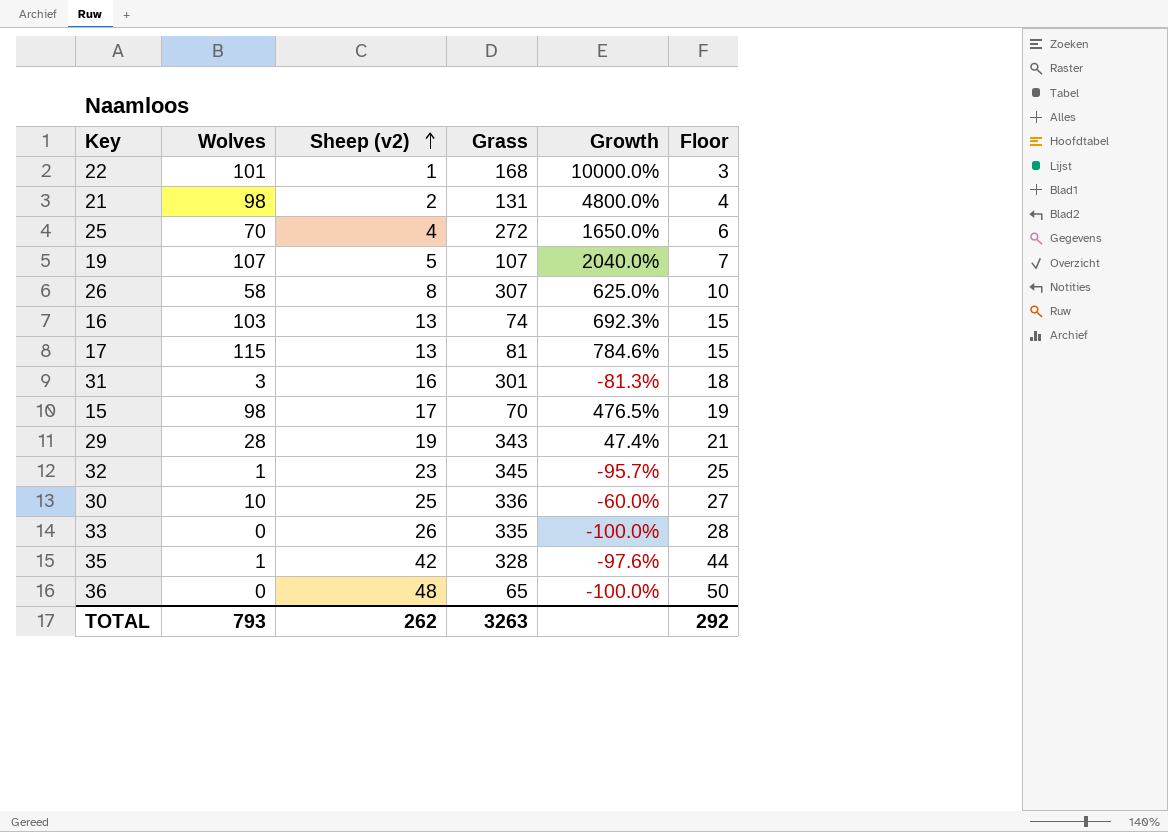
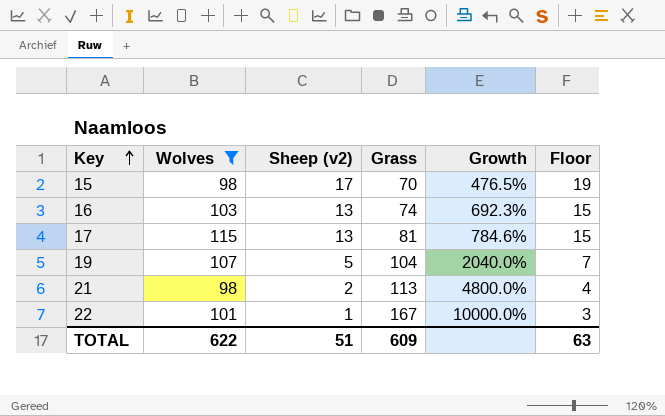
filter: none -> Wolves >= 98
row order: Sheep (v2) ascending -> Key ascending
19 | Grass: 107 -> 104
21 | Grass: 131 -> 113
22 | Grass: 168 -> 167
TOTAL | Wolves: 793 -> 622
TOTAL | Sheep (v2): 262 -> 51
TOTAL | Grass: 3263 -> 609
TOTAL | Floor: 292 -> 63

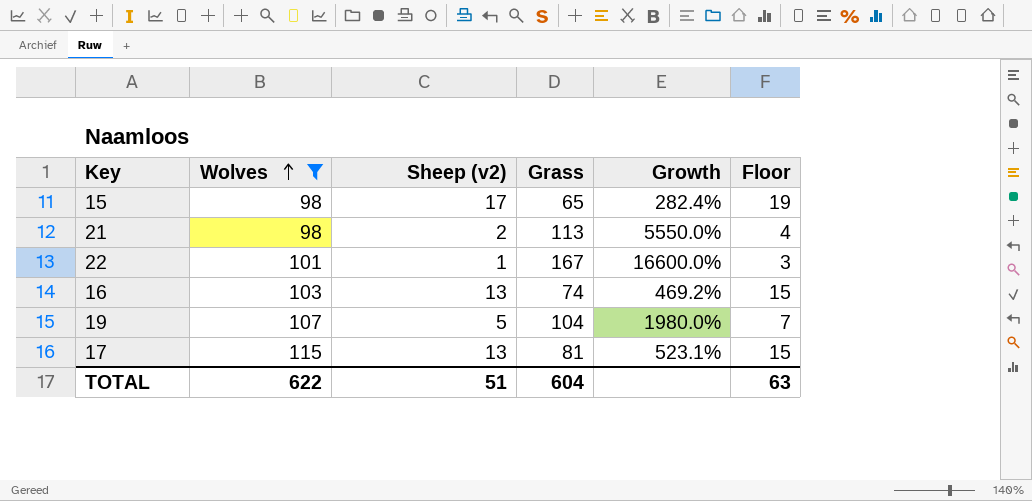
row order: Key ascending -> Wolves ascending
column Growth | formula: ([Wolves] - [Sheep (v2)]) / [Sheep (v2)] -> ([Grass] - [Sheep (v2)]) / [Sheep (v2)]
15 | Grass: 70 -> 65
TOTAL | Grass: 609 -> 604

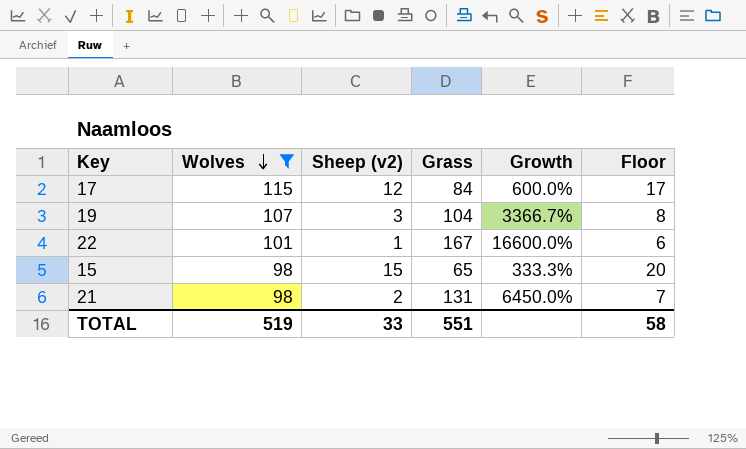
row order: Wolves ascending -> Wolves descending
column Floor | formula: [Sheep (v2)] + 2 -> [Sheep (v2)] + 5
row 16: 103 | 13 | 74 | 469.2% | 15 -> none
17 | Sheep (v2): 13 -> 12
17 | Grass: 81 -> 84
17 | Growth: 523.1% -> 600.0%
19 | Sheep (v2): 5 -> 3
19 | Growth: 1980.0% -> 3366.7%
15 | Sheep (v2): 17 -> 15
15 | Growth: 282.4% -> 333.3%
21 | Grass: 113 -> 131
21 | Growth: 5550.0% -> 6450.0%
TOTAL | Wolves: 622 -> 519
TOTAL | Sheep (v2): 51 -> 33
TOTAL | Grass: 604 -> 551
TOTAL | Floor: 63 -> 58

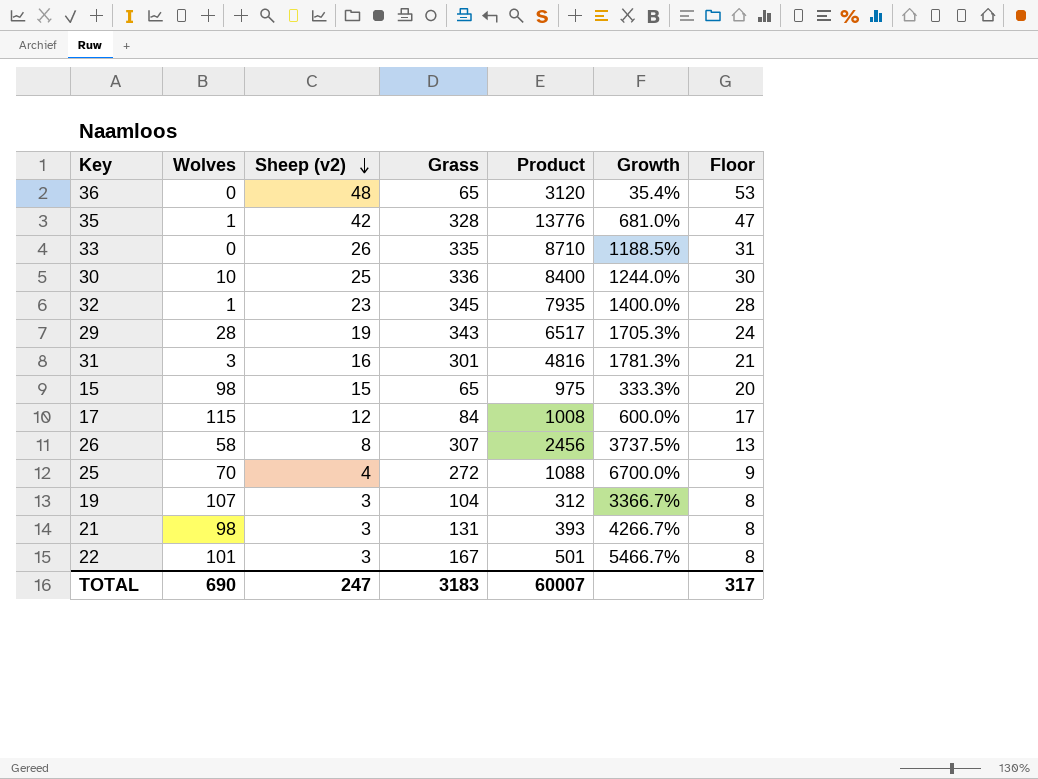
filter: Wolves >= 98 -> none
row order: Wolves descending -> Sheep (v2) descending
column Product | formula: none -> [Sheep (v2)] * [Grass]
21 | Sheep (v2): 2 -> 3
21 | Growth: 6450.0% -> 4266.7%
21 | Floor: 7 -> 8
22 | Sheep (v2): 1 -> 3
22 | Growth: 16600.0% -> 5466.7%
22 | Floor: 6 -> 8
TOTAL | Wolves: 519 -> 690
TOTAL | Sheep (v2): 33 -> 247
TOTAL | Grass: 551 -> 3183
TOTAL | Floor: 58 -> 317

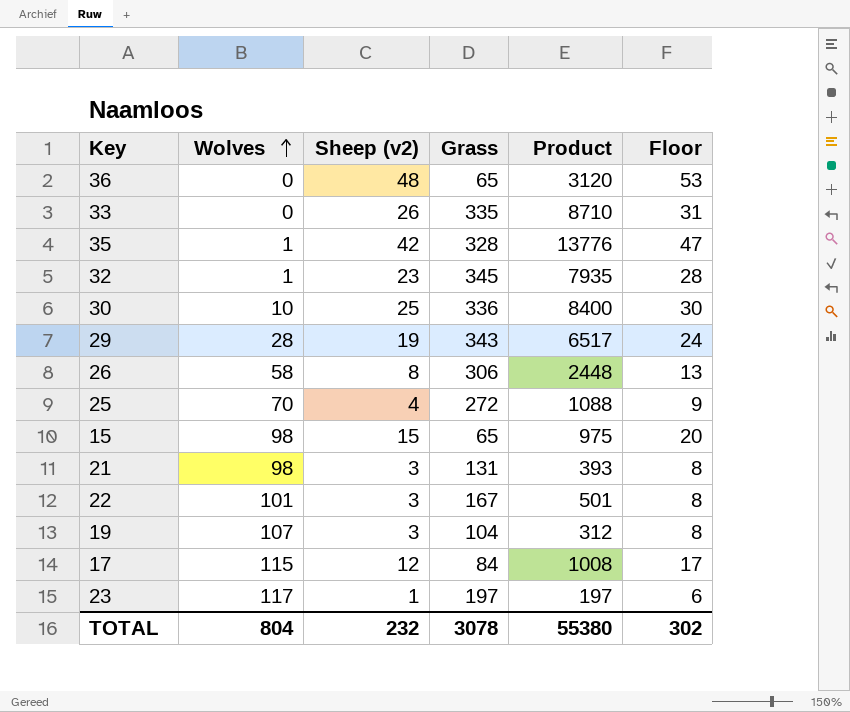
row order: Sheep (v2) descending -> Wolves ascending
column Growth | formula: ([Grass] - [Sheep (v2)]) / [Sheep (v2)] -> none
row 31: 3 | 16 | 301 | 4816 | 1781.3% | 21 -> none
26 | Grass: 307 -> 306
26 | Product: 2456 -> 2448
row 23: none -> 117 | 1 | 197 | 197 | 6
TOTAL | Wolves: 690 -> 804
TOTAL | Sheep (v2): 247 -> 232
TOTAL | Grass: 3183 -> 3078
TOTAL | Product: 60007 -> 55380
TOTAL | Floor: 317 -> 302

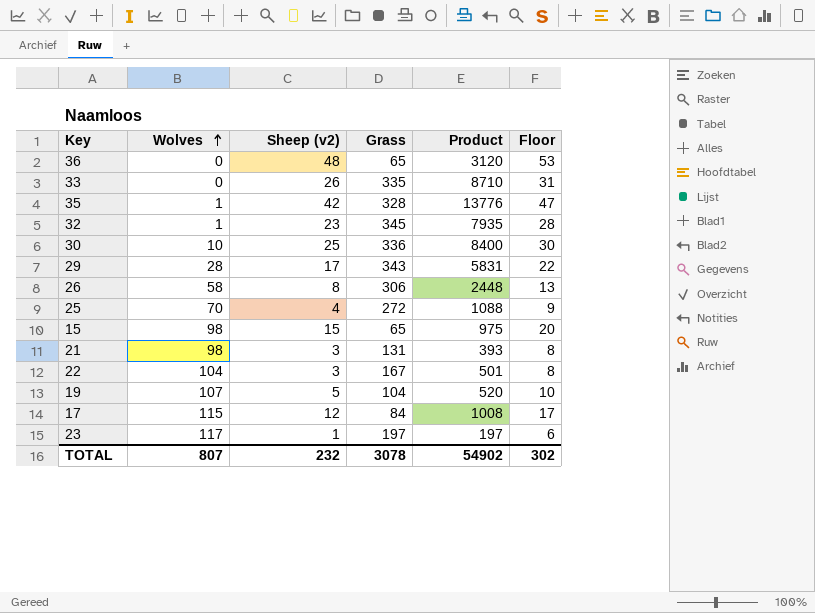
29 | Sheep (v2): 19 -> 17
29 | Product: 6517 -> 5831
29 | Floor: 24 -> 22
22 | Wolves: 101 -> 104
19 | Sheep (v2): 3 -> 5
19 | Product: 312 -> 520
19 | Floor: 8 -> 10
TOTAL | Wolves: 804 -> 807
TOTAL | Product: 55380 -> 54902

